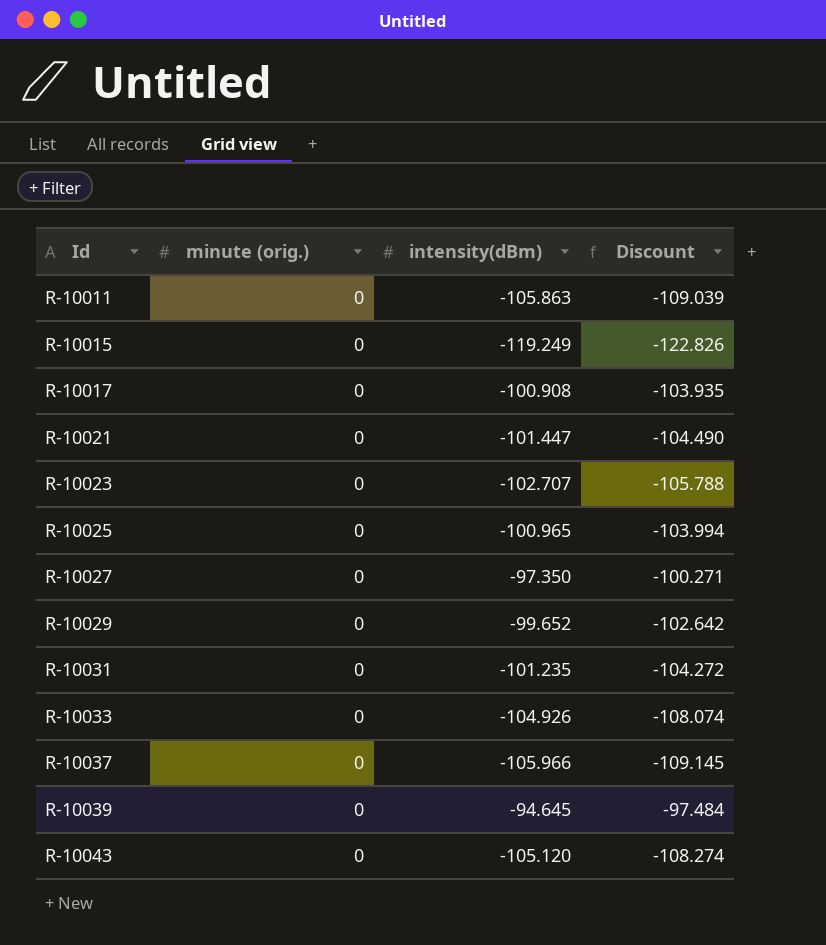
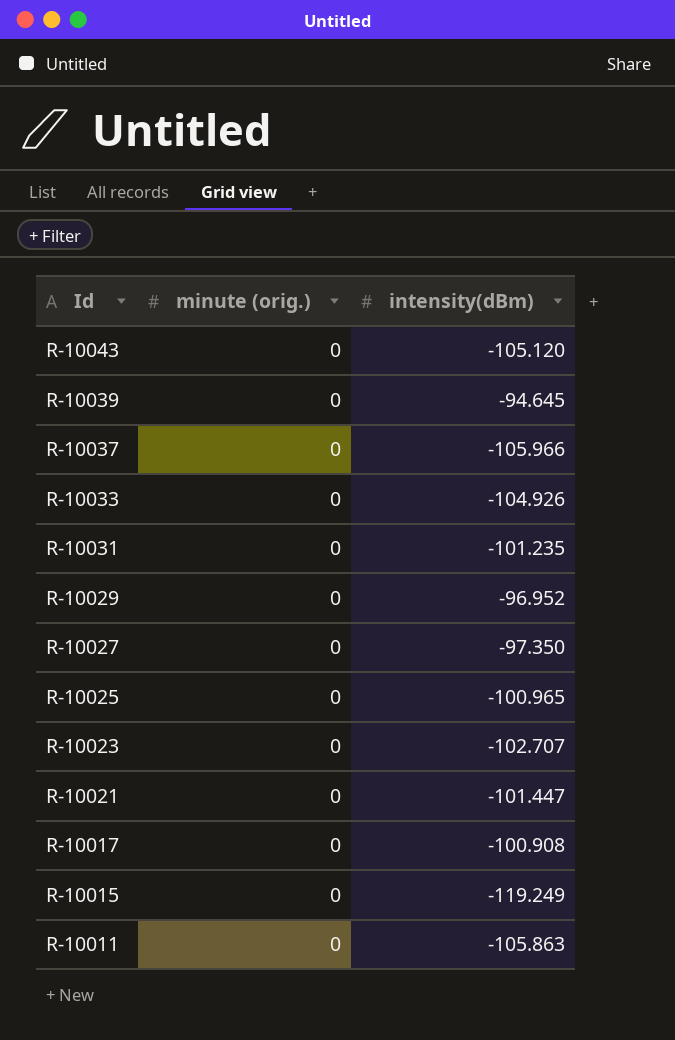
row order: Id ascending -> Id descending
column Discount | formula: [intensity(dBm)] * 1.03 -> none
R-10029 | intensity(dBm): -99.652 -> -96.952

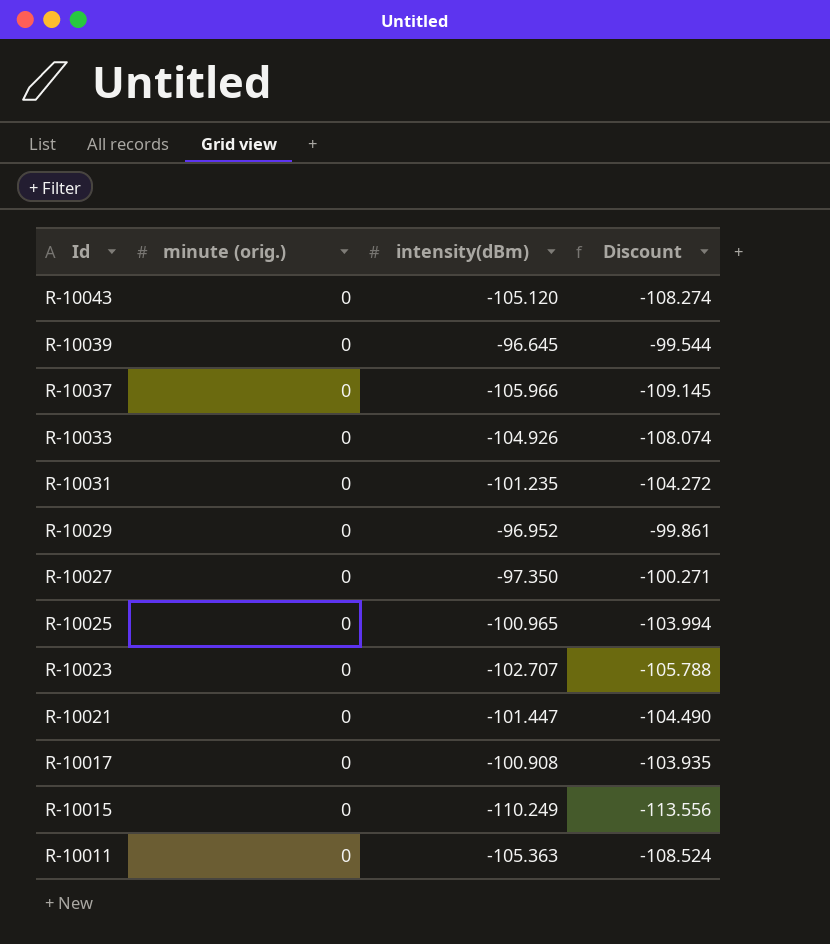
column Discount | formula: none -> [intensity(dBm)] * 1.03
R-10039 | intensity(dBm): -94.645 -> -96.645
R-10015 | intensity(dBm): -119.249 -> -110.249
R-10011 | intensity(dBm): -105.863 -> -105.363

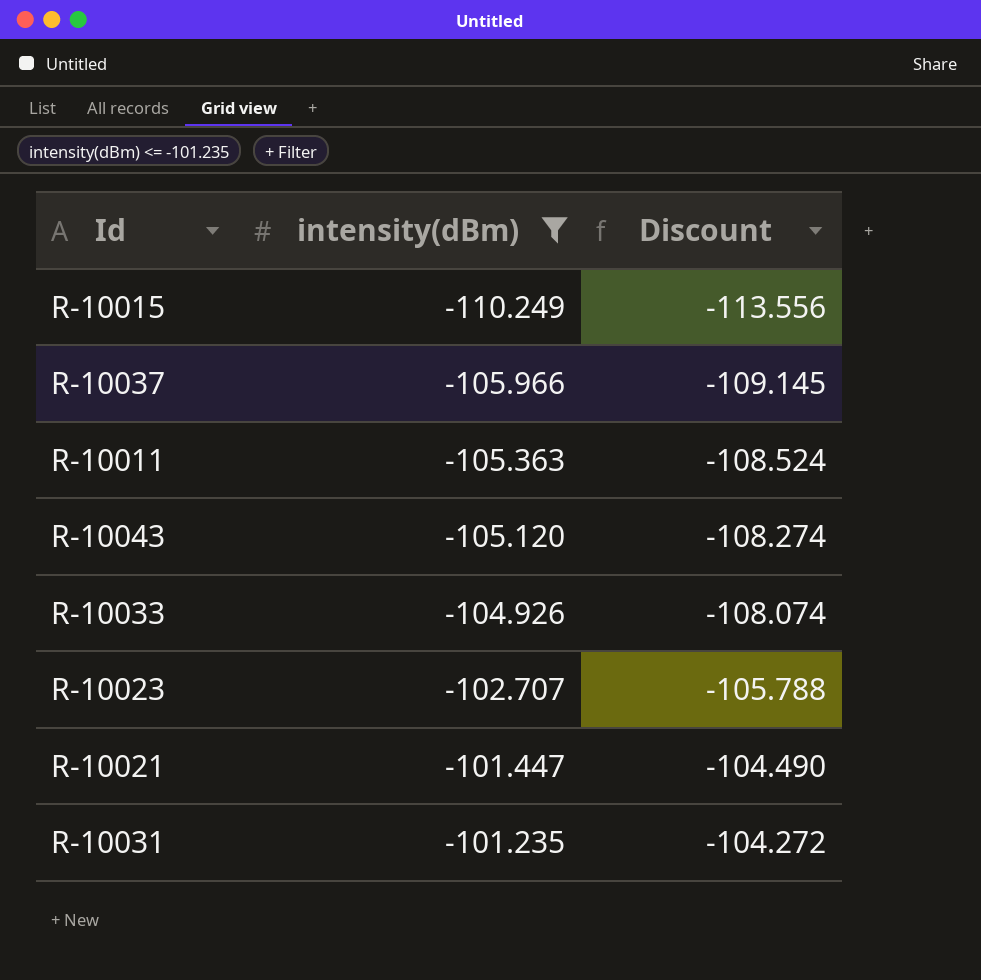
filter: none -> intensity(dBm) <= -101.235
row order: Id descending -> intensity(dBm) ascending
column minute (orig.) | position: 2 -> none

